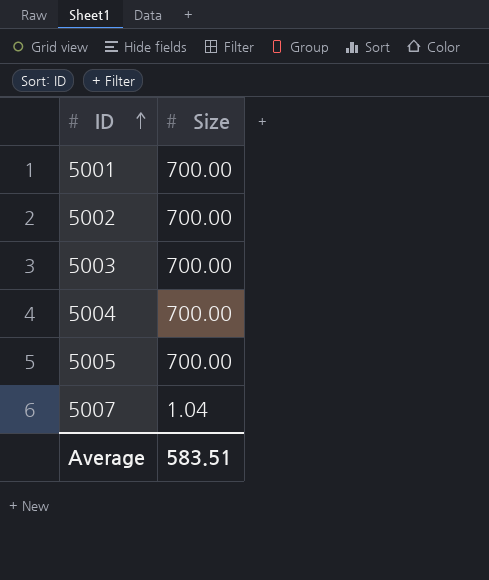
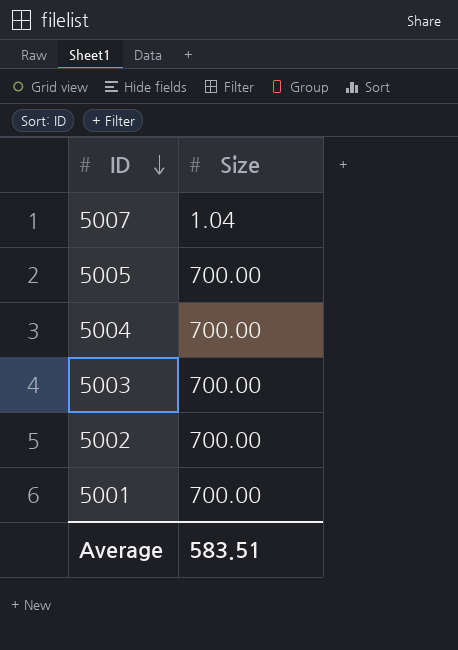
row order: ID ascending -> ID descending

